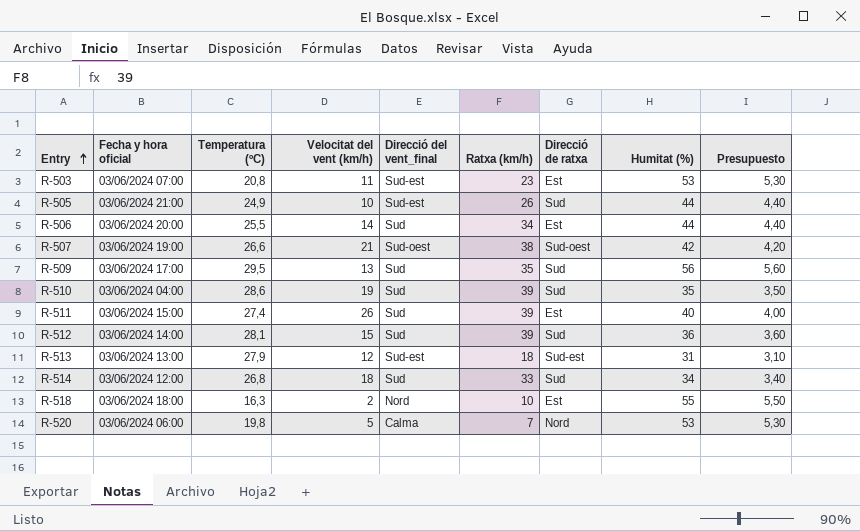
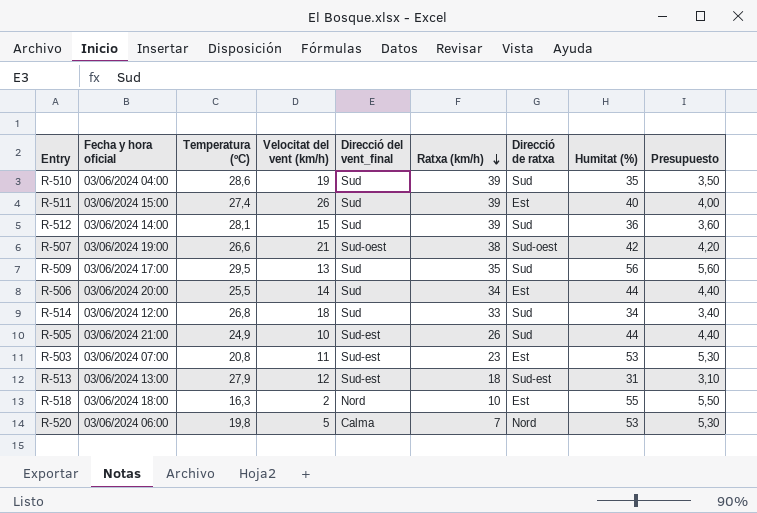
row order: Entry ascending -> Ratxa (km/h) descending

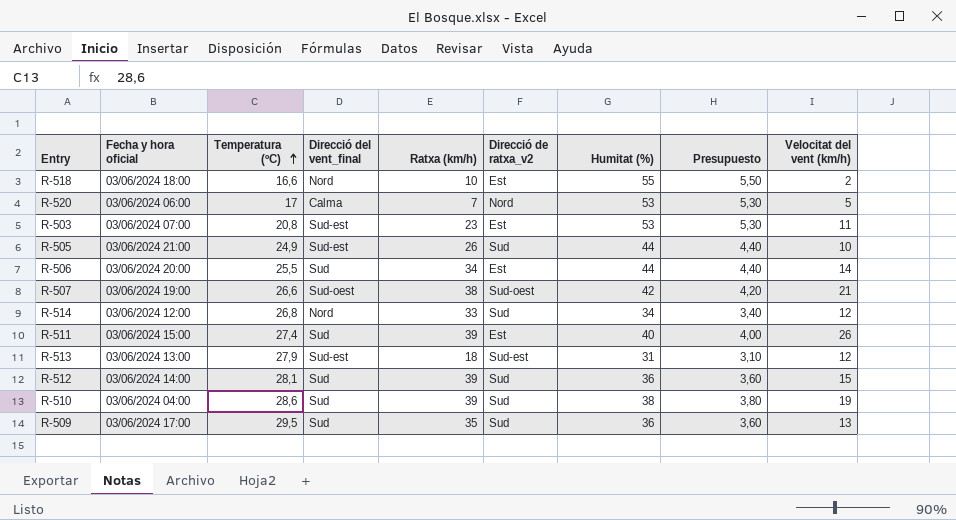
row order: Ratxa (km/h) descending -> Temperatura (ºC) ascending
column name: Direcció de ratxa -> Direcció de ratxa_v2
column Velocitat del vent (km/h) | position: 4 -> 9
R-518 | Temperatura (ºC): 16,3 -> 16,6
R-520 | Temperatura (ºC): 19,8 -> 17
R-514 | Direcció del vent_final: Sud -> Nord
R-514 | Velocitat del vent (km/h): 18 -> 12
R-510 | Humitat (%): 35 -> 38
R-510 | Presupuesto: 3,50 -> 3,80
R-509 | Humitat (%): 56 -> 36
R-509 | Presupuesto: 5,60 -> 3,60

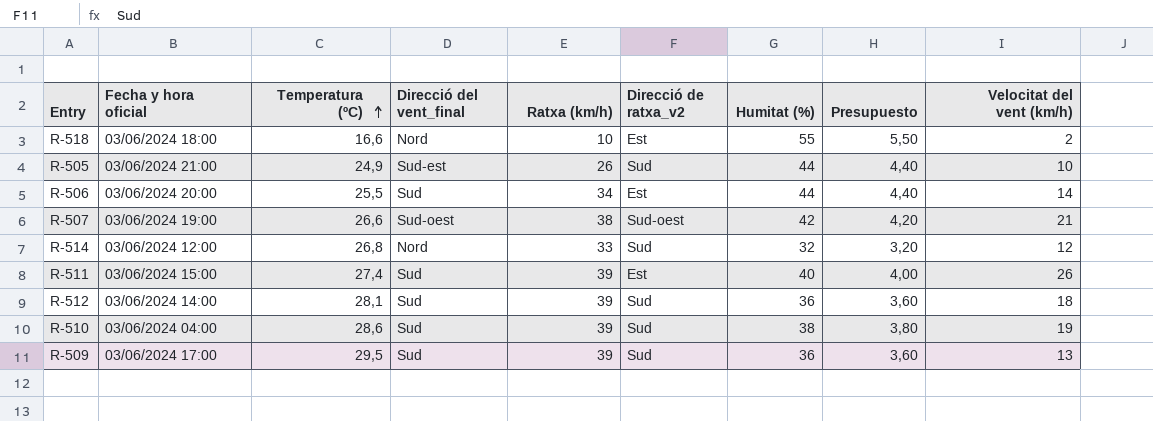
row R-520: 03/06/2024 06:00 | 17 | Calma | 7 | Nord | 53 | 5,30 | 5 -> none
row R-503: 03/06/2024 07:00 | 20,8 | Sud-est | 23 | Est | 53 | 5,30 | 11 -> none
row R-513: 03/06/2024 13:00 | 27,9 | Sud-est | 18 | Sud-est | 31 | 3,10 | 12 -> none
R-514 | Humitat (%): 34 -> 32
R-514 | Presupuesto: 3,40 -> 3,20
R-512 | Velocitat del vent (km/h): 15 -> 18
R-509 | Ratxa (km/h): 35 -> 39

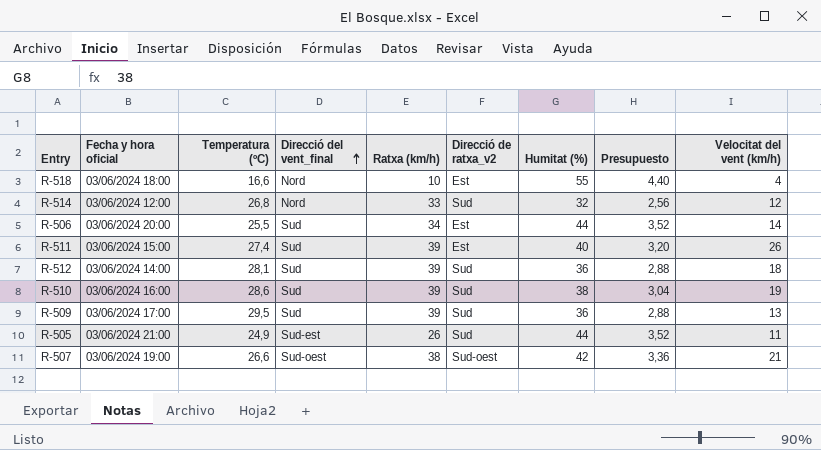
row order: Temperatura (ºC) ascending -> Direcció del vent_final ascending
column Presupuesto | formula: [Humitat (%)] * 0,1 -> [Humitat (%)] * 0,08
R-518 | Velocitat del vent (km/h): 2 -> 4
R-510 | Fecha y hora oficial: 03/06/2024 04:00 -> 03/06/2024 16:00
R-505 | Velocitat del vent (km/h): 10 -> 11

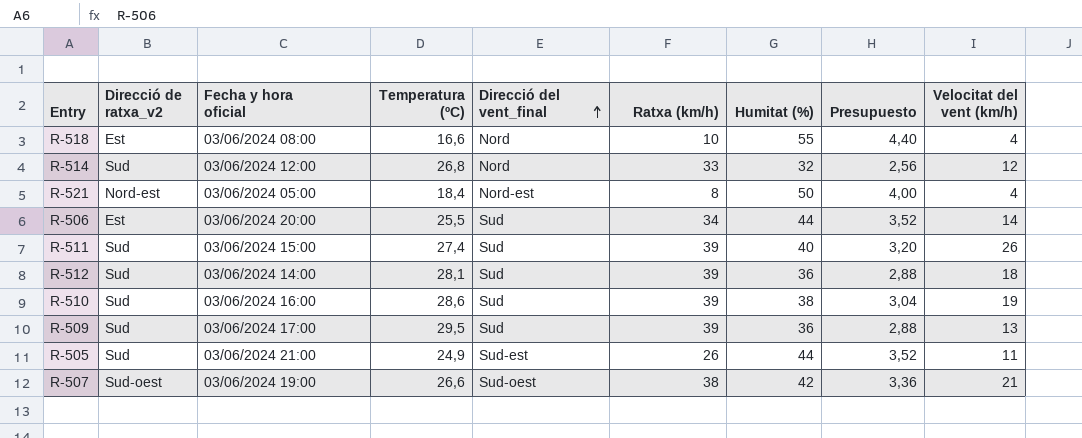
column Direcció de ratxa_v2 | position: 6 -> 2
R-518 | Fecha y hora oficial: 03/06/2024 18:00 -> 03/06/2024 08:00
row R-521: none -> Nord-est | 03/06/2024 05:00 | 18,4 | Nord-est | 8 | 50 | 4,00 | 4
R-511 | Direcció de ratxa_v2: Est -> Sud

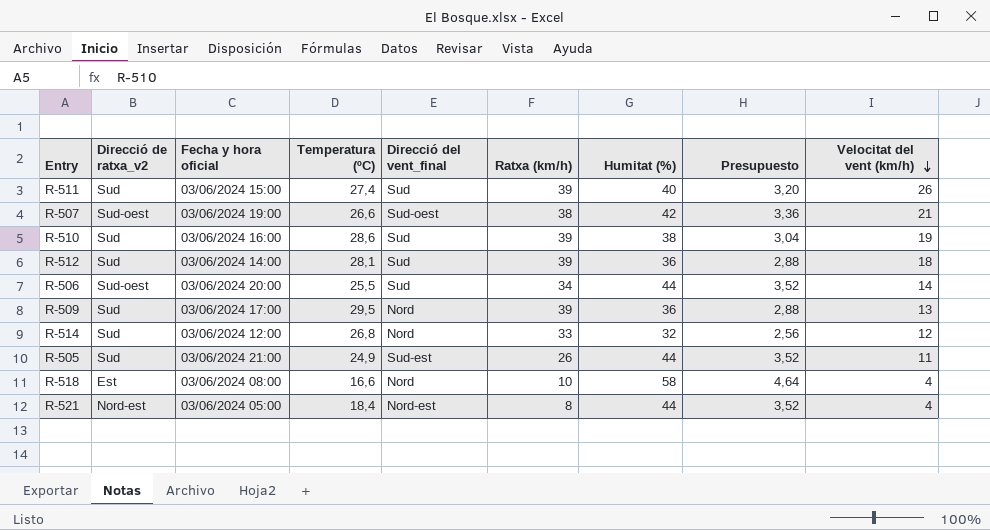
row order: Direcció del vent_final ascending -> Velocitat del vent (km/h) descending
R-506 | Direcció de ratxa_v2: Est -> Sud-oest
R-509 | Direcció del vent_final: Sud -> Nord
R-518 | Humitat (%): 55 -> 58
R-518 | Presupuesto: 4,40 -> 4,64
R-521 | Humitat (%): 50 -> 44
R-521 | Presupuesto: 4,00 -> 3,52

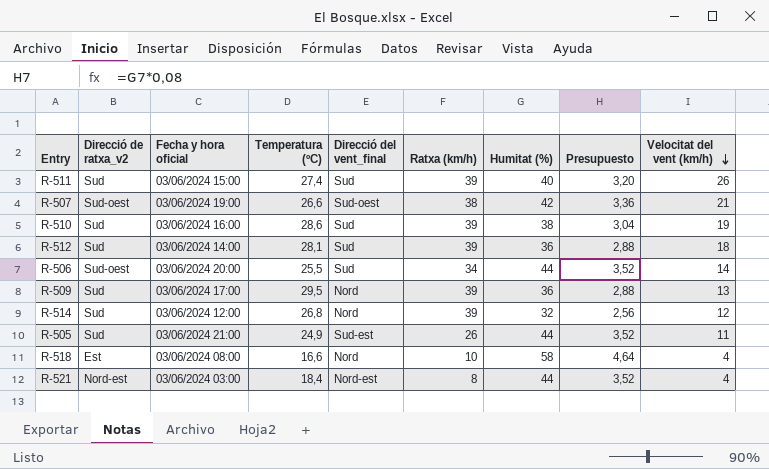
R-514 | Ratxa (km/h): 33 -> 39
R-521 | Fecha y hora oficial: 03/06/2024 05:00 -> 03/06/2024 03:00

